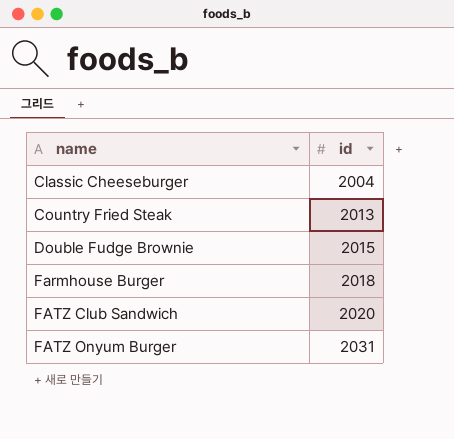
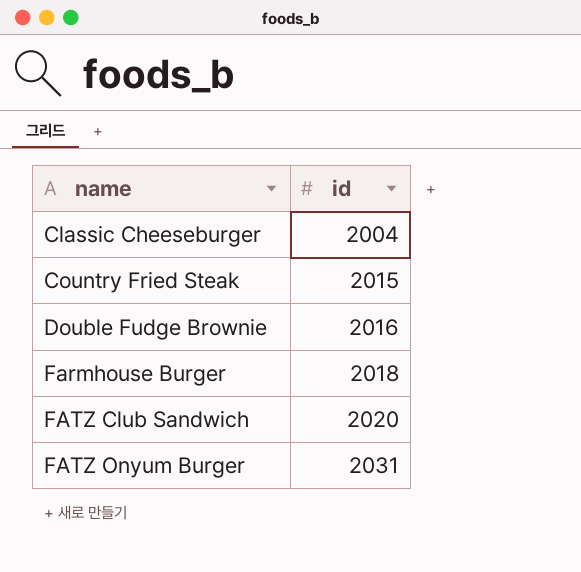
Country Fried Steak | id: 2013 -> 2015
Double Fudge Brownie | id: 2015 -> 2016

